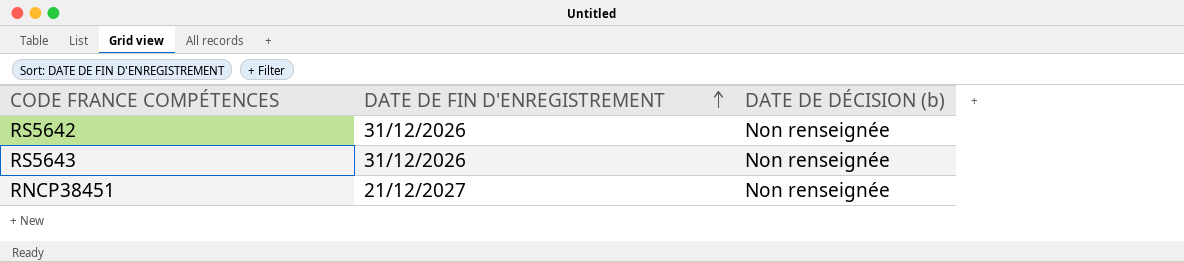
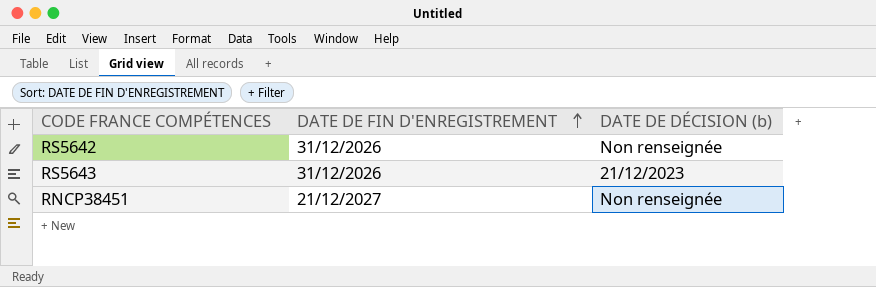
RS5643 | DATE DE DÉCISION (b): Non renseignée -> 21/12/2023

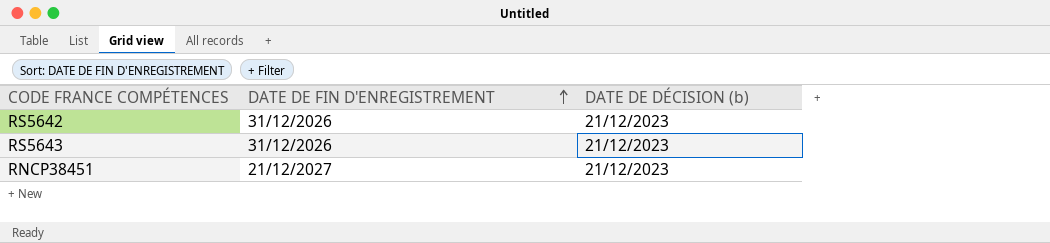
RS5642 | DATE DE DÉCISION (b): Non renseignée -> 21/12/2023
RNCP38451 | DATE DE DÉCISION (b): Non renseignée -> 21/12/2023

